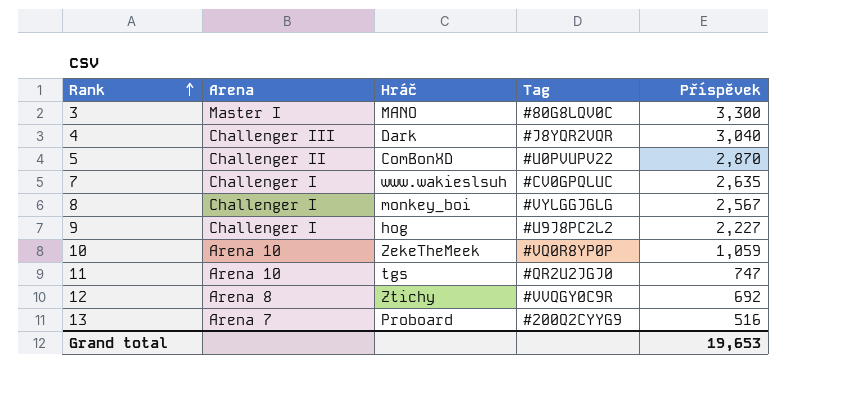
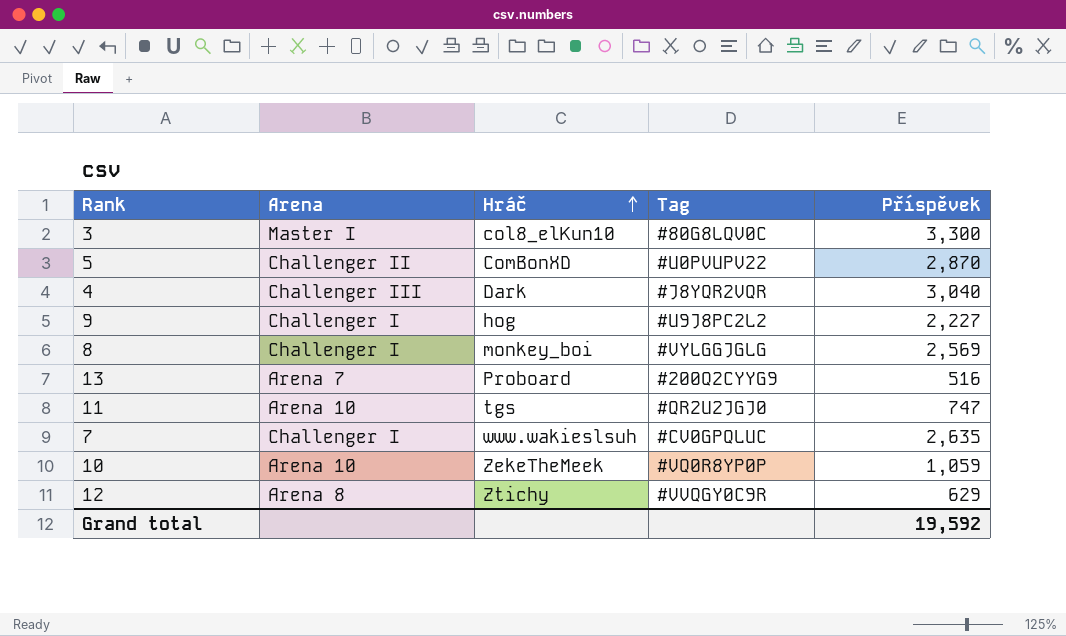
row order: Rank ascending -> Hráč ascending
3 | Hráč: MANO -> col8_elKun10
8 | Příspěvek: 2,567 -> 2,569
12 | Příspěvek: 692 -> 629
Grand total | Příspěvek: 19,653 -> 19,592

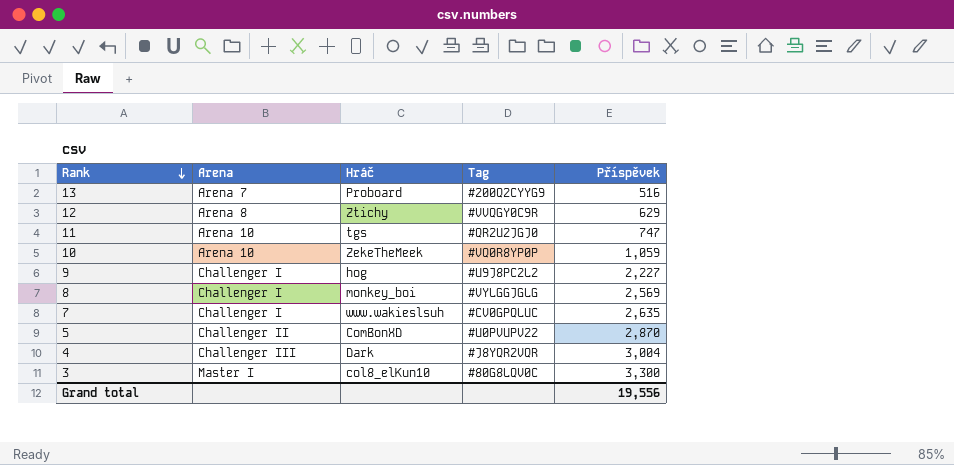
row order: Hráč ascending -> Rank descending
4 | Příspěvek: 3,040 -> 3,004
Grand total | Příspěvek: 19,592 -> 19,556

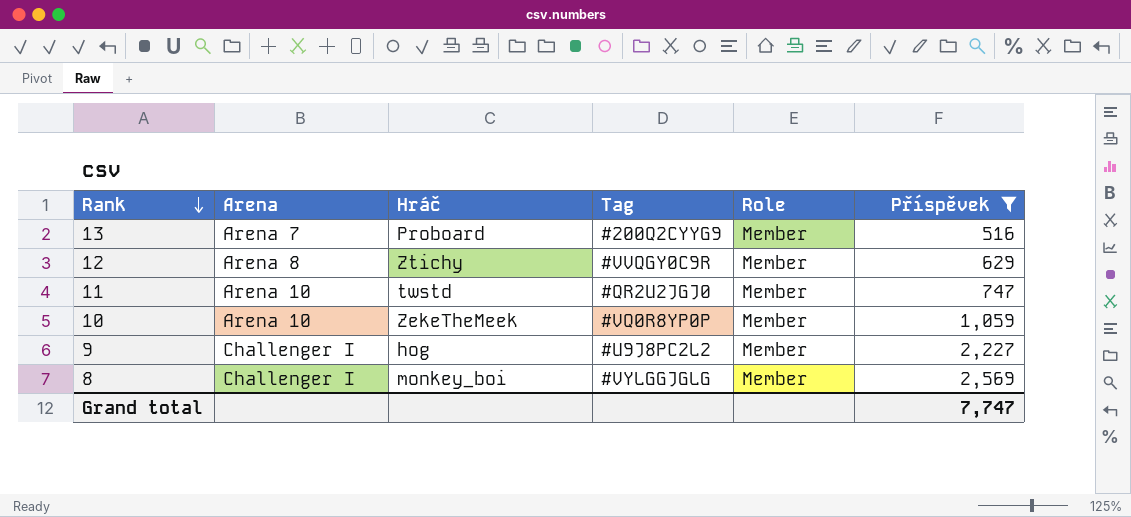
filter: none -> Příspěvek <= 2,569
column Role | position: none -> 5
11 | Hráč: tgs -> twstd
Grand total | Příspěvek: 19,556 -> 7,747

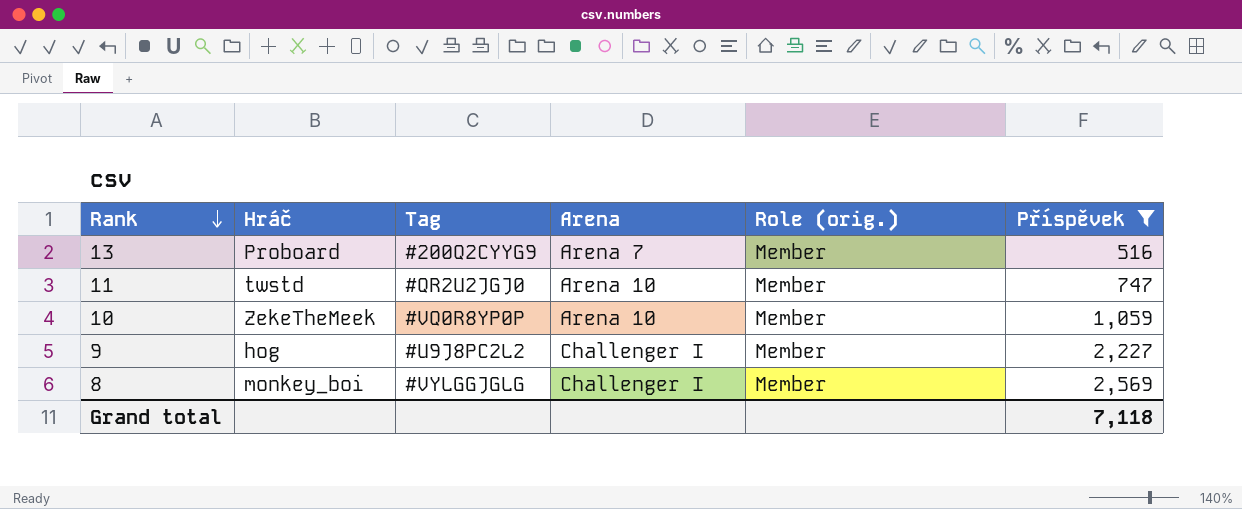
column Arena | position: 2 -> 4
column name: Role -> Role (orig.)
row 12: Arena 8 | Ztichy | #VVQGY0C9R | Member | 629 -> none
Grand total | Příspěvek: 7,747 -> 7,118

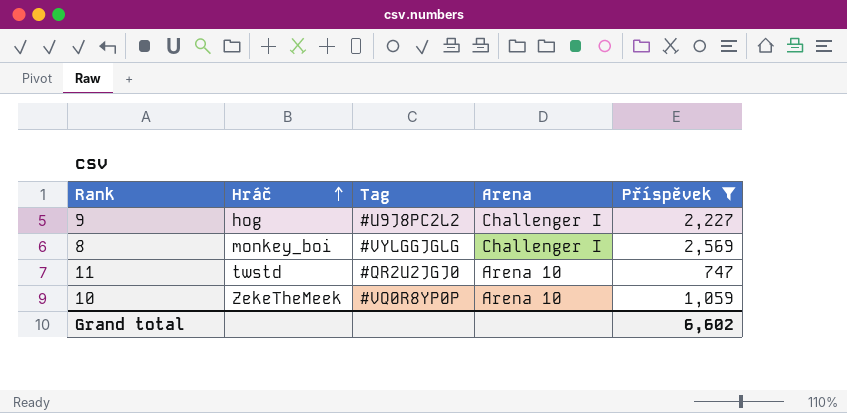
row order: Rank descending -> Hráč ascending
column Role (orig.) | position: 5 -> none
row 13: Proboard | #200Q2CYYG9 | Arena 7 | Member | 516 -> none
Grand total | Příspěvek: 7,118 -> 6,602

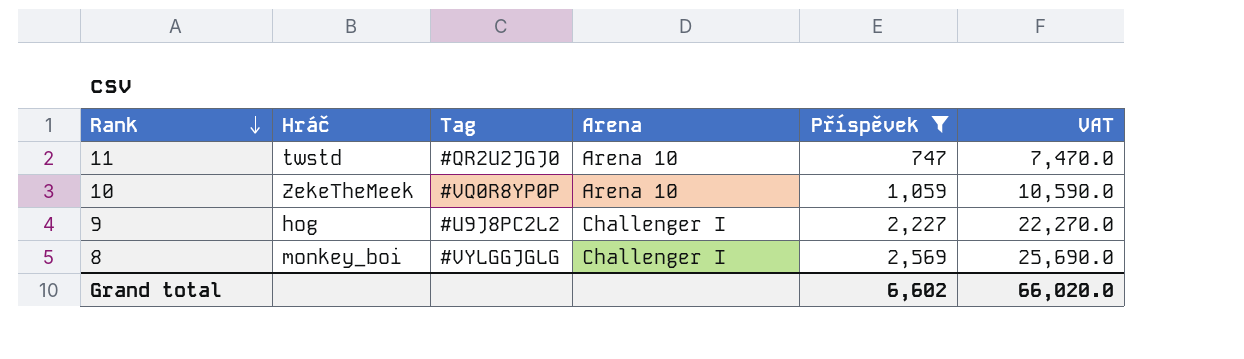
row order: Hráč ascending -> Rank descending
column VAT | formula: none -> [Příspěvek] * 10

